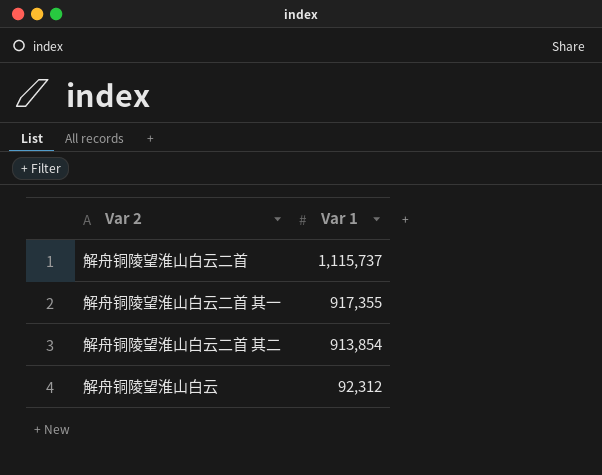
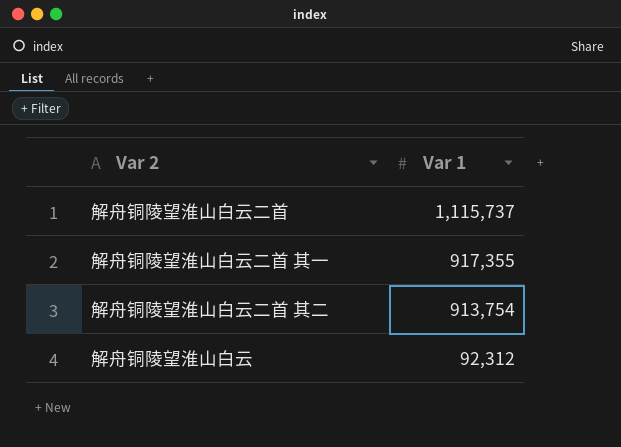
解舟铜陵望淮山白云二首 其二 | Var 1: 913,854 -> 913,754

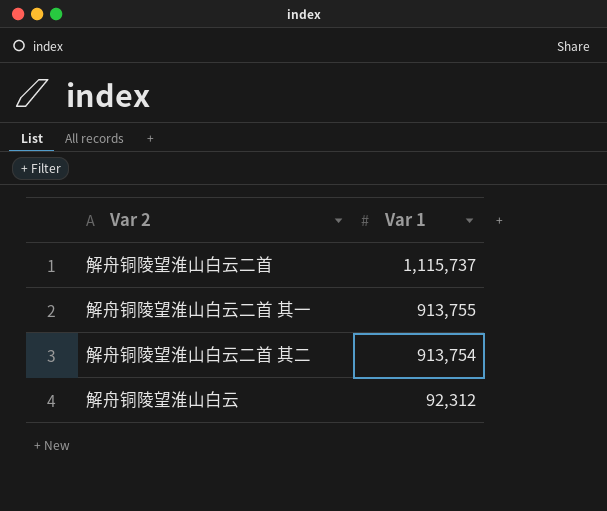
解舟铜陵望淮山白云二首 其一 | Var 1: 917,355 -> 913,755

